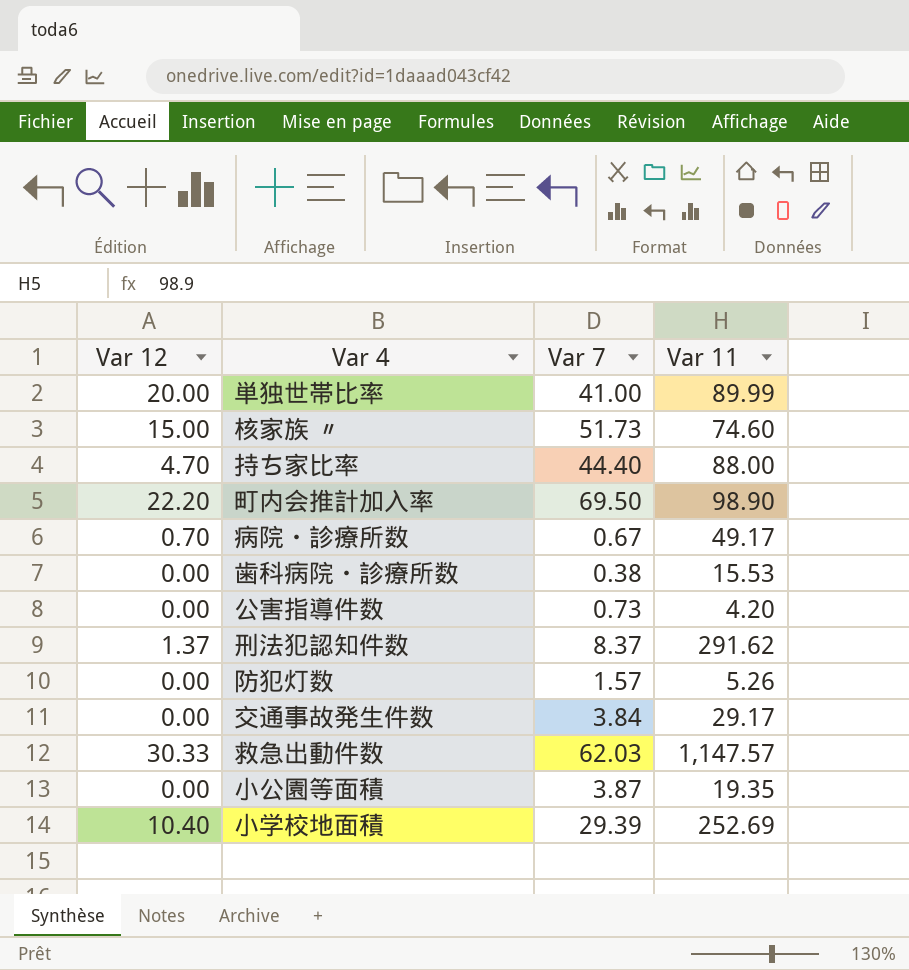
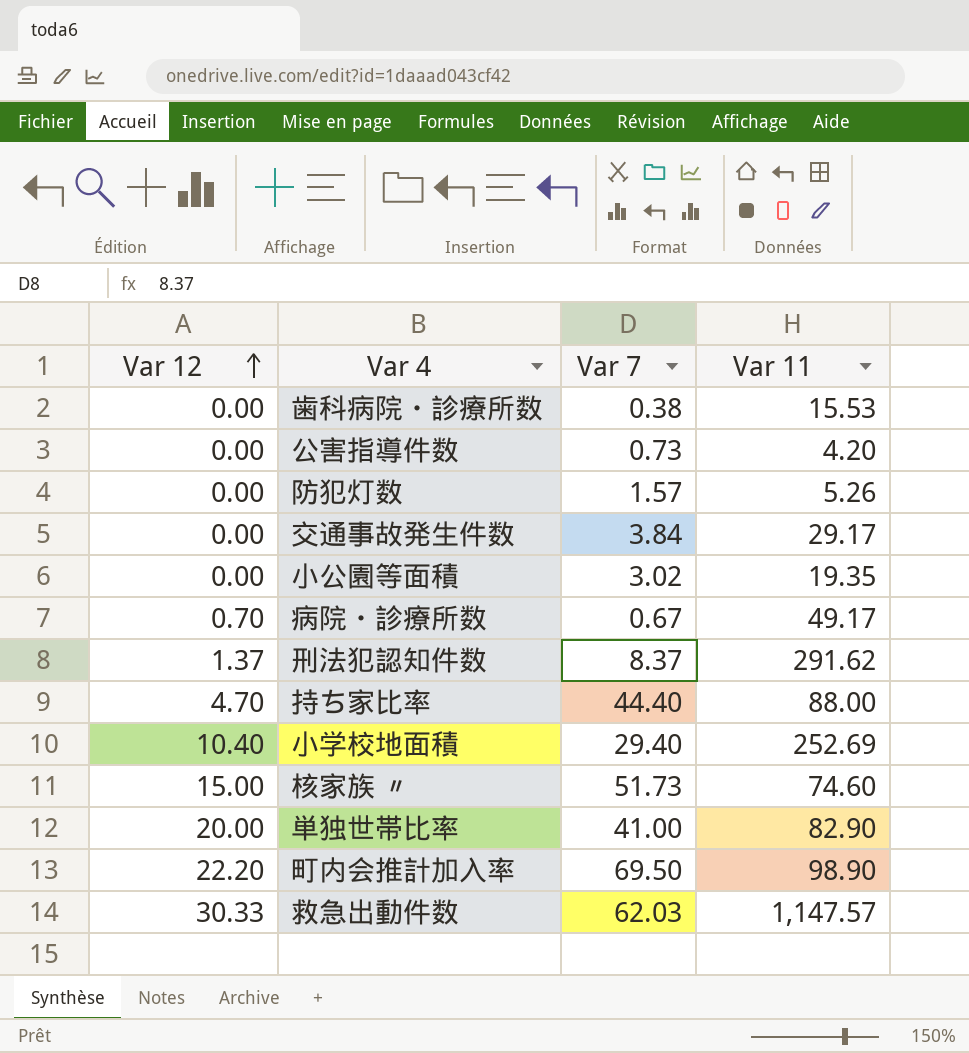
row order: none -> Var 12 ascending
小公園等面積 | Var 7: 3.87 -> 3.02
小学校地面積 | Var 7: 29.39 -> 29.40
単独世帯比率 | Var 11: 89.99 -> 82.90

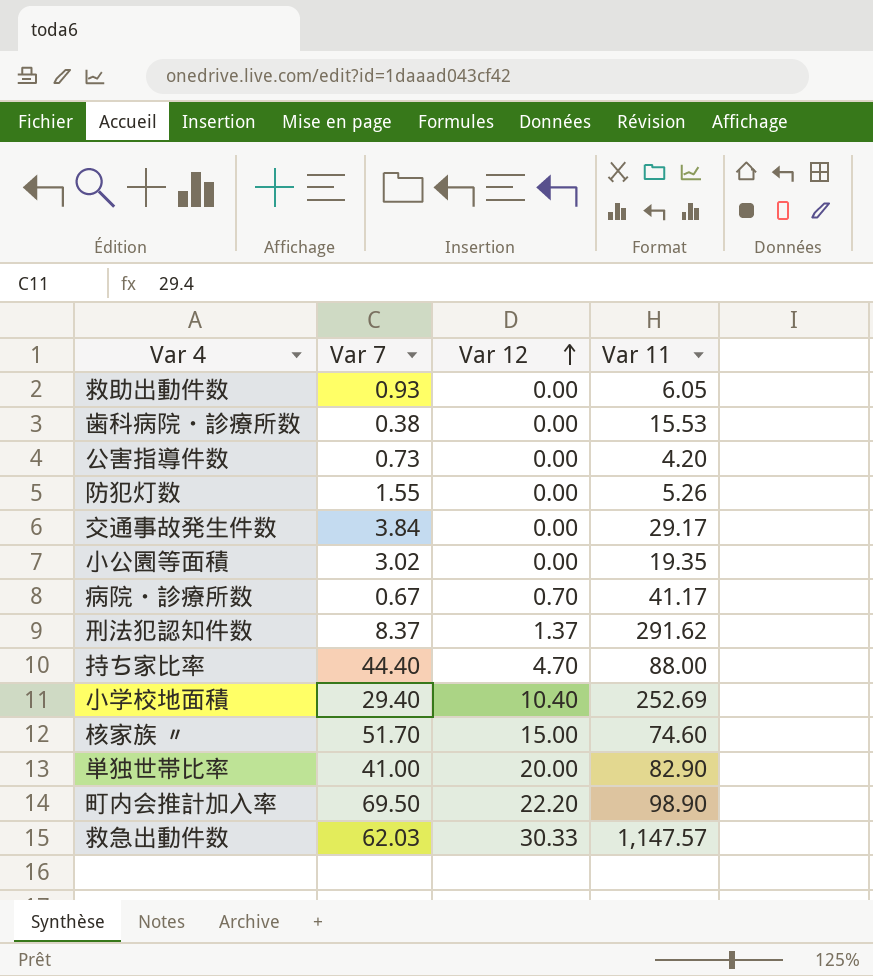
column Var 12 | position: 1 -> 3
row 救助出動件数: none -> 0.93 | 0.00 | 6.05
防犯灯数 | Var 7: 1.57 -> 1.55
病院・診療所数 | Var 11: 49.17 -> 41.17
核家族 〃 | Var 7: 51.73 -> 51.70

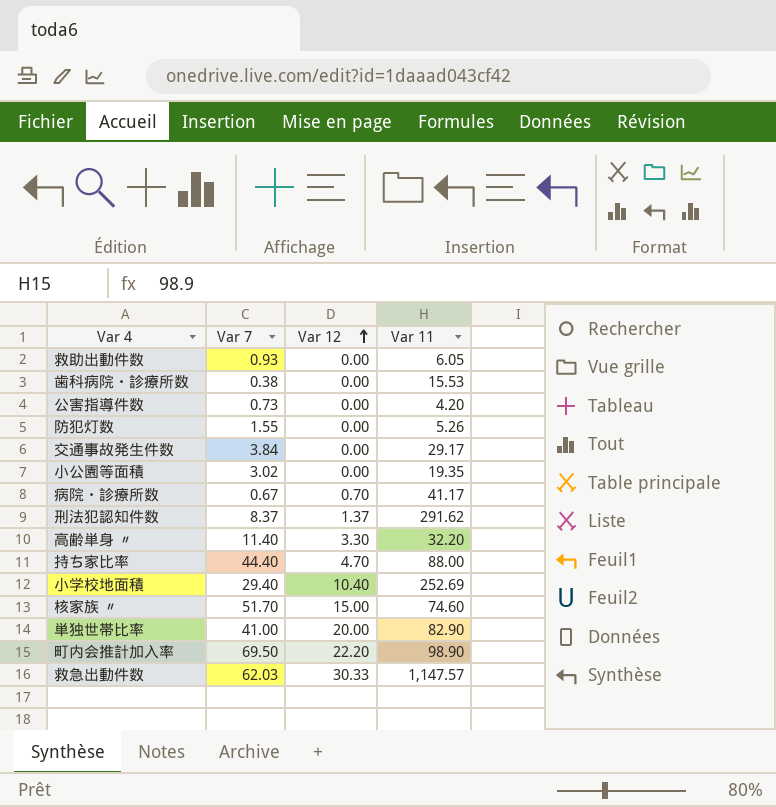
row 高齢単身 〃: none -> 11.40 | 3.30 | 32.20

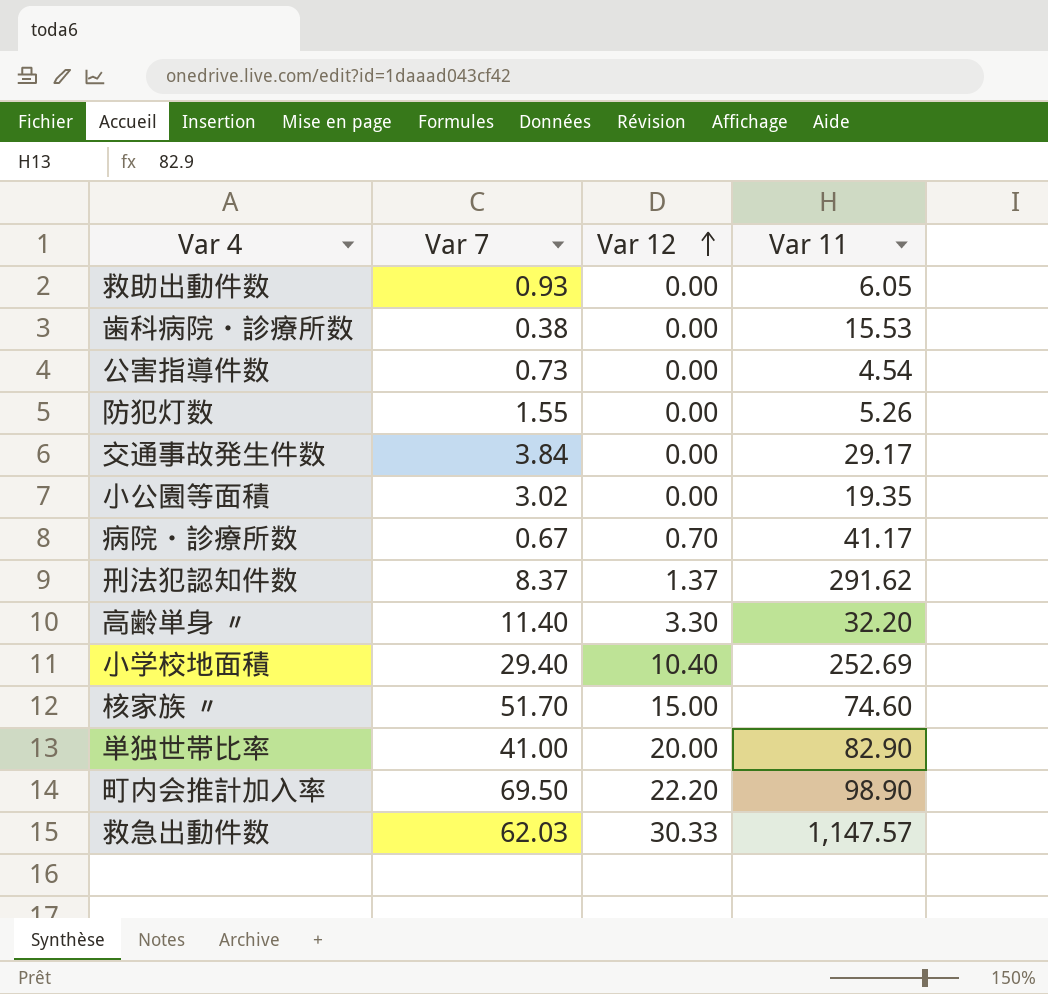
row 持ち家比率: 44.40 | 4.70 | 88.00 -> none
公害指導件数 | Var 11: 4.20 -> 4.54

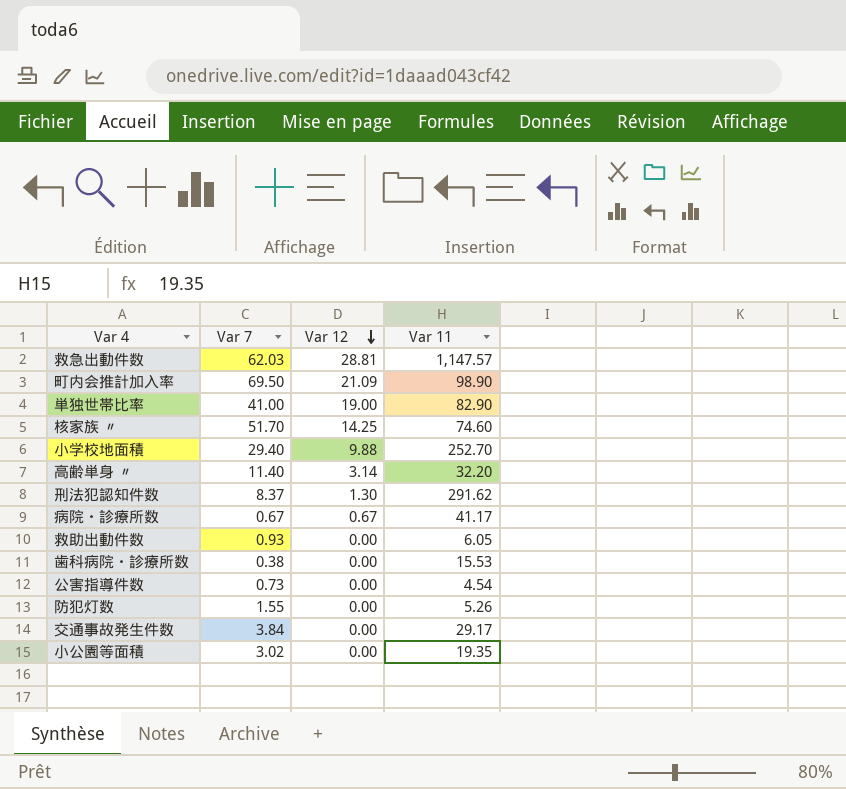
row order: Var 12 ascending -> Var 12 descending
救急出動件数 | Var 12: 30.33 -> 28.81
町内会推計加入率 | Var 12: 22.20 -> 21.09
単独世帯比率 | Var 12: 20.00 -> 19.00
核家族 〃 | Var 12: 15.00 -> 14.25
小学校地面積 | Var 12: 10.40 -> 9.88
小学校地面積 | Var 11: 252.69 -> 252.70
高齢単身 〃 | Var 12: 3.30 -> 3.14
刑法犯認知件数 | Var 12: 1.37 -> 1.30
病院・診療所数 | Var 12: 0.70 -> 0.67

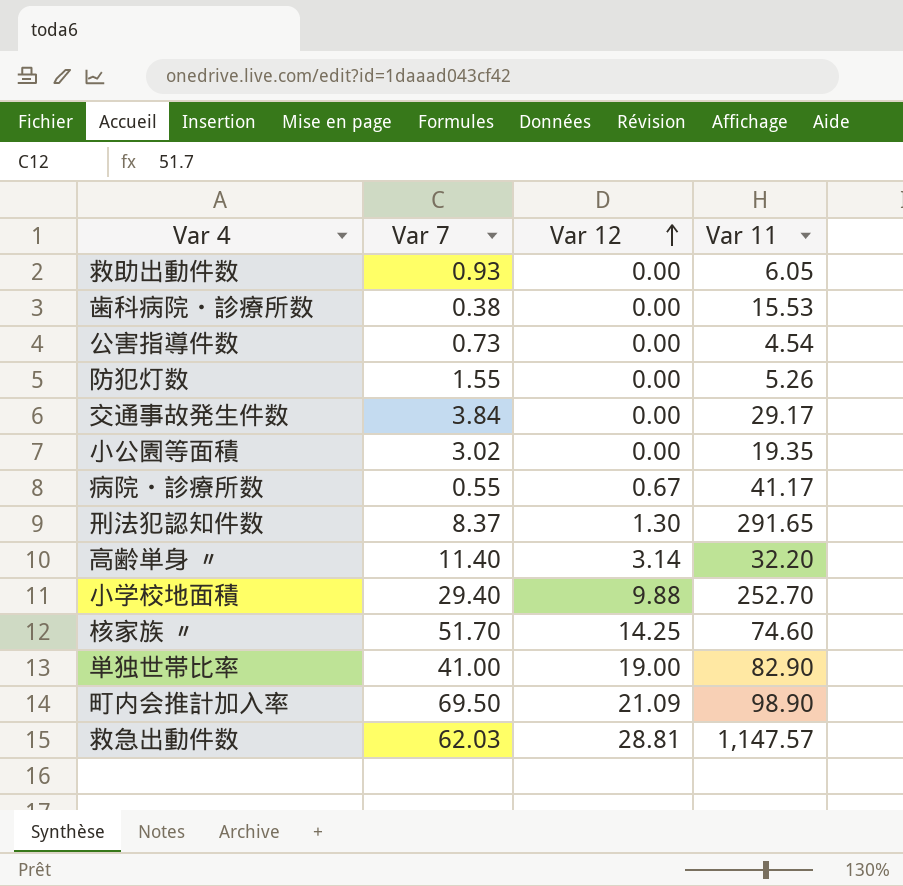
row order: Var 12 descending -> Var 12 ascending
病院・診療所数 | Var 7: 0.67 -> 0.55
刑法犯認知件数 | Var 11: 291.62 -> 291.65

